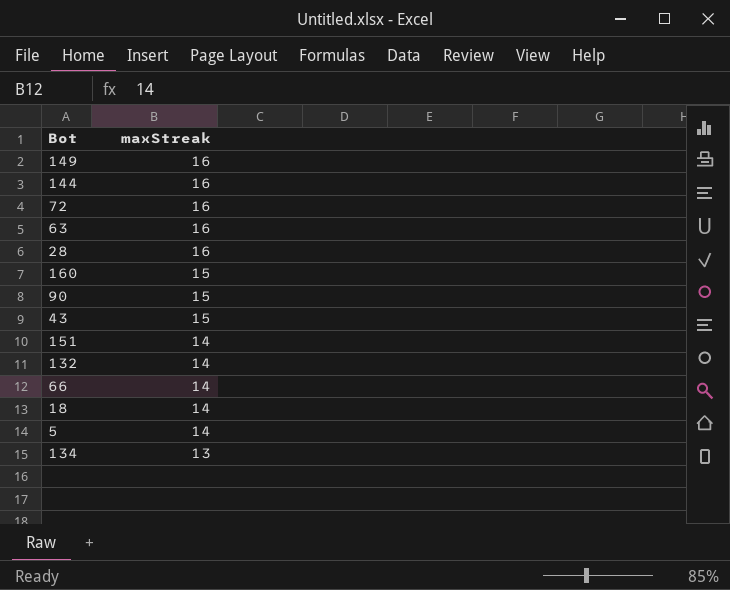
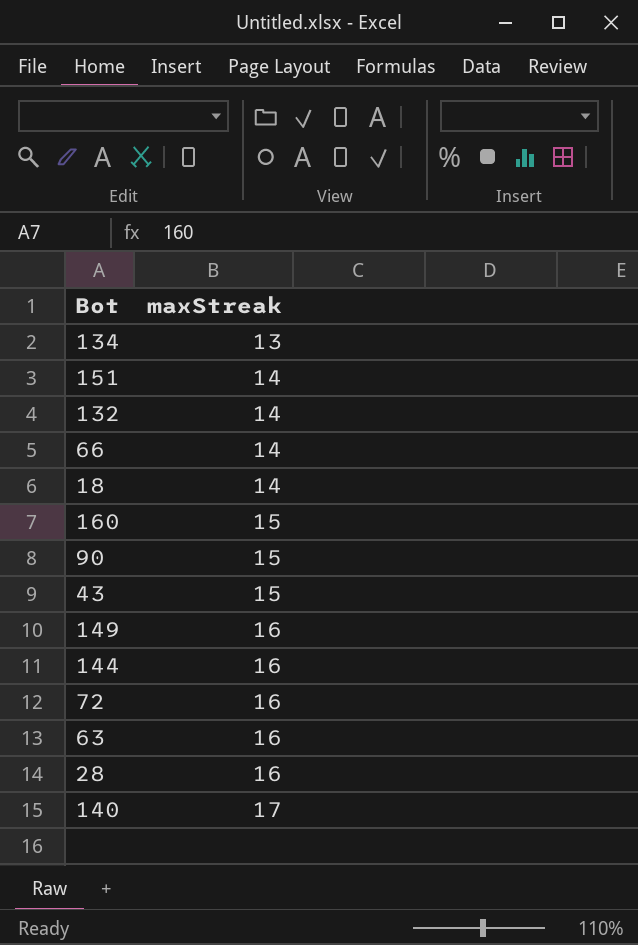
row order: maxStreak descending -> maxStreak ascending
row 5: 14 -> none
row 140: none -> 17

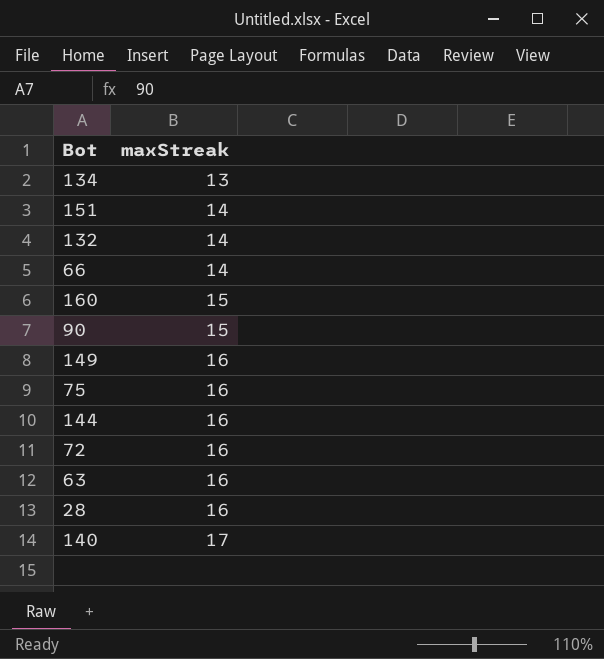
row 18: 14 -> none
row 43: 15 -> none
row 75: none -> 16

